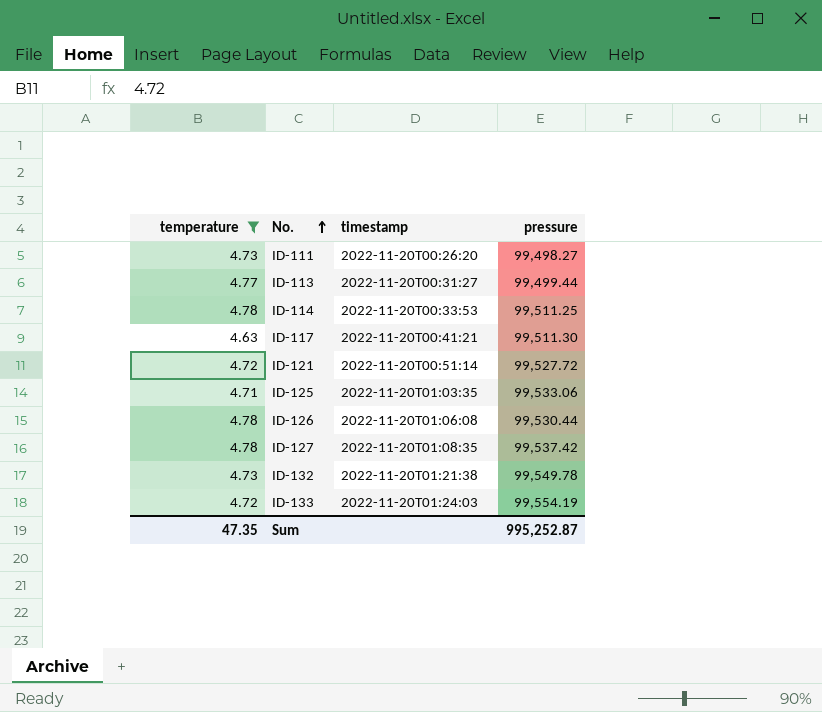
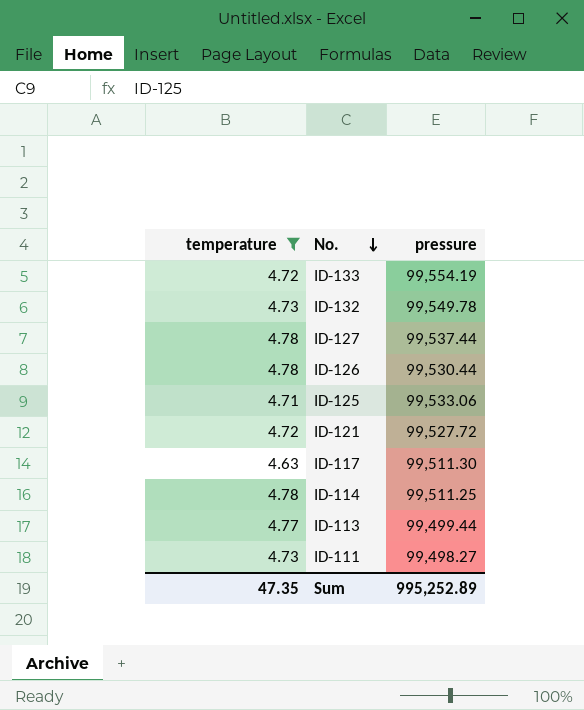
row order: No. ascending -> No. descending
column timestamp | position: 3 -> none
ID-127 | pressure: 99,537.42 -> 99,537.44
Sum | pressure: 995,252.87 -> 995,252.89

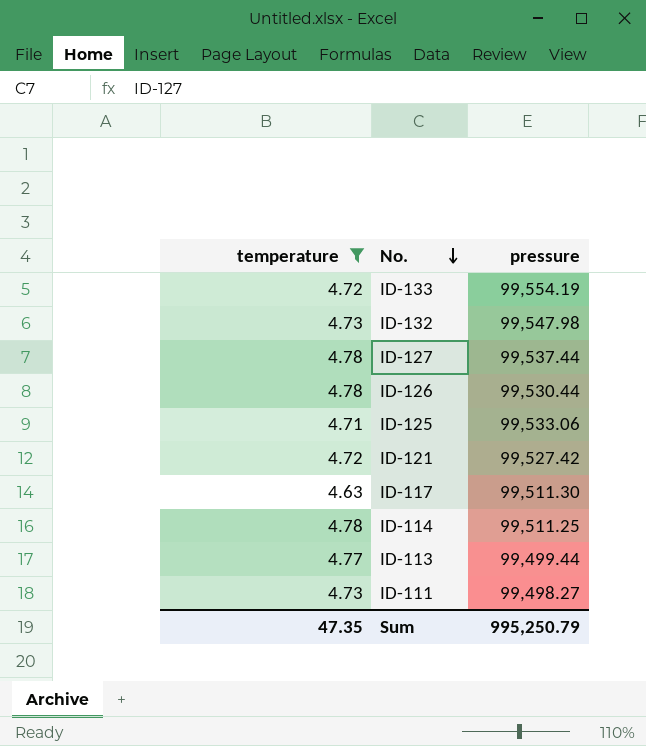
ID-132 | pressure: 99,549.78 -> 99,547.98
ID-121 | pressure: 99,527.72 -> 99,527.42
Sum | pressure: 995,252.89 -> 995,250.79

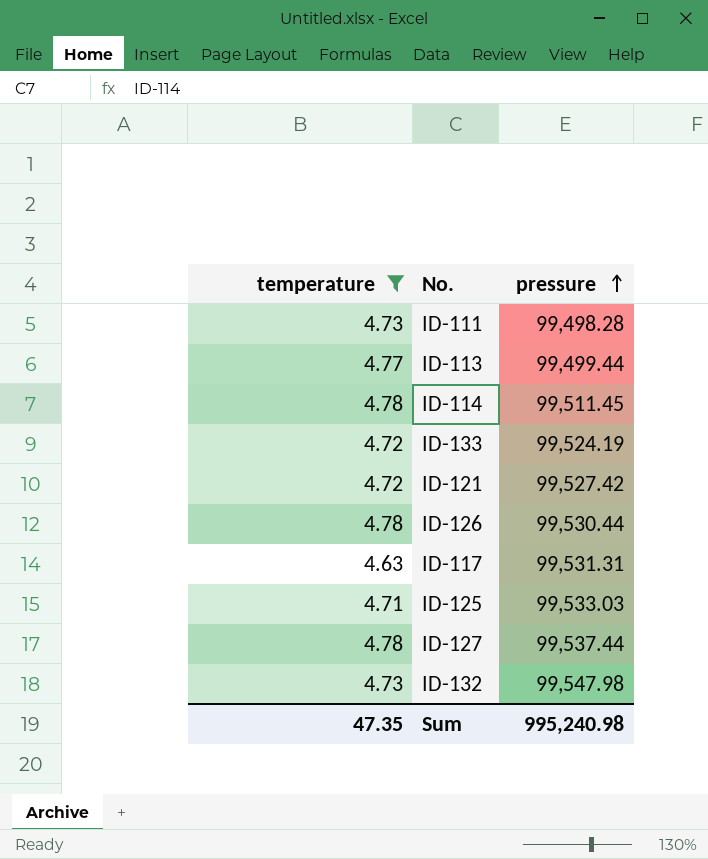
row order: No. descending -> pressure ascending
ID-111 | pressure: 99,498.27 -> 99,498.28
ID-114 | pressure: 99,511.25 -> 99,511.45
ID-133 | pressure: 99,554.19 -> 99,524.19
ID-117 | pressure: 99,511.30 -> 99,531.31
ID-125 | pressure: 99,533.06 -> 99,533.03
Sum | pressure: 995,250.79 -> 995,240.98

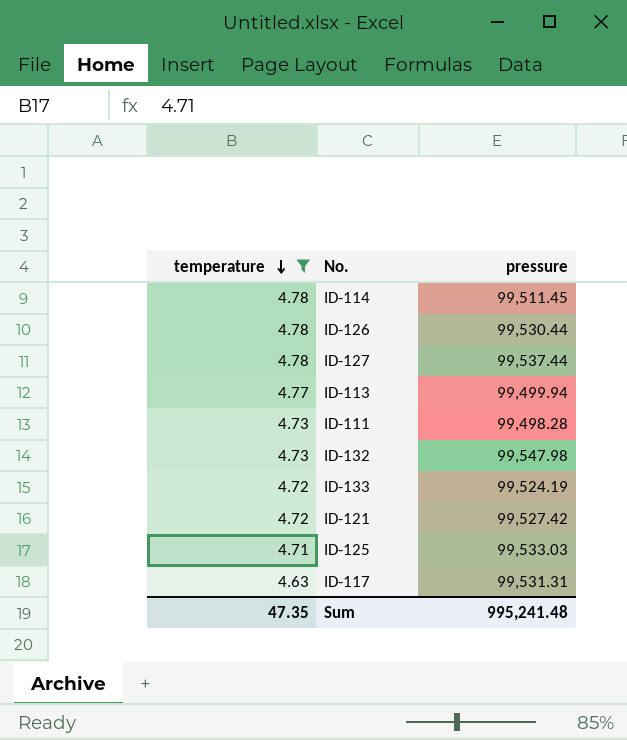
row order: pressure ascending -> temperature descending
ID-113 | pressure: 99,499.44 -> 99,499.94
Sum | pressure: 995,240.98 -> 995,241.48

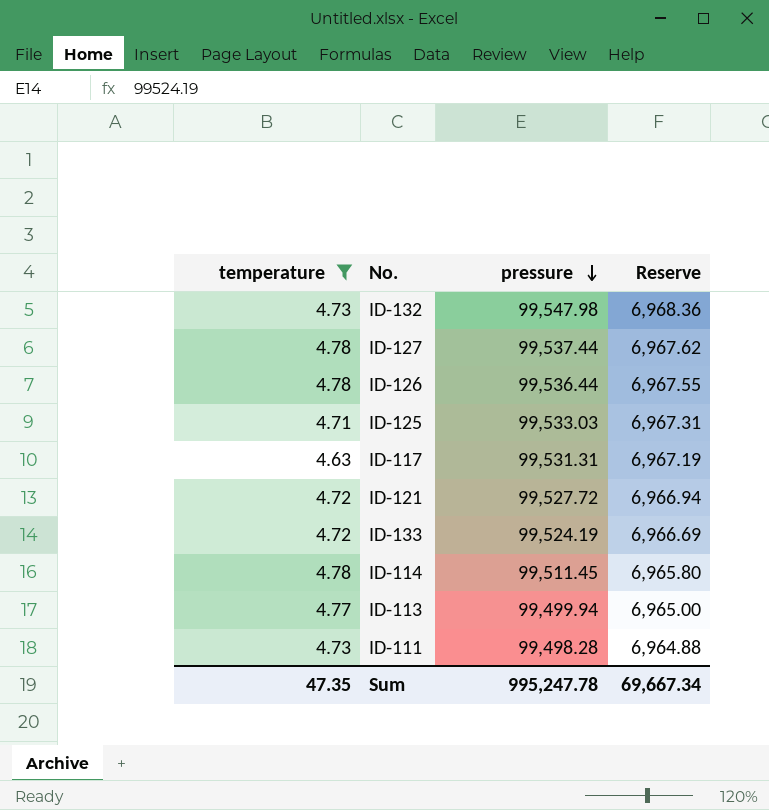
row order: temperature descending -> pressure descending
column Reserve | formula: none -> [pressure] * 0.07
ID-126 | pressure: 99,530.44 -> 99,536.44
ID-121 | pressure: 99,527.42 -> 99,527.72
Sum | pressure: 995,241.48 -> 995,247.78

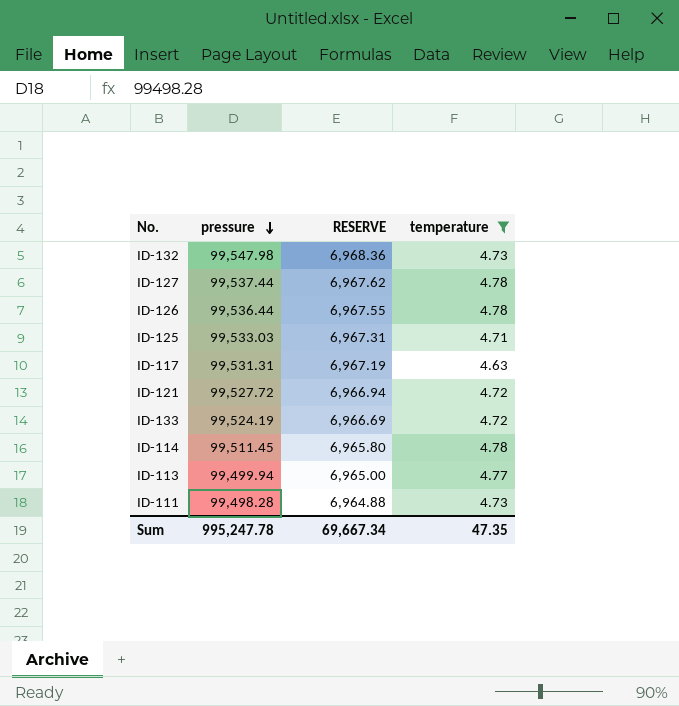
column name: Reserve -> RESERVE
column temperature | position: 1 -> 4

